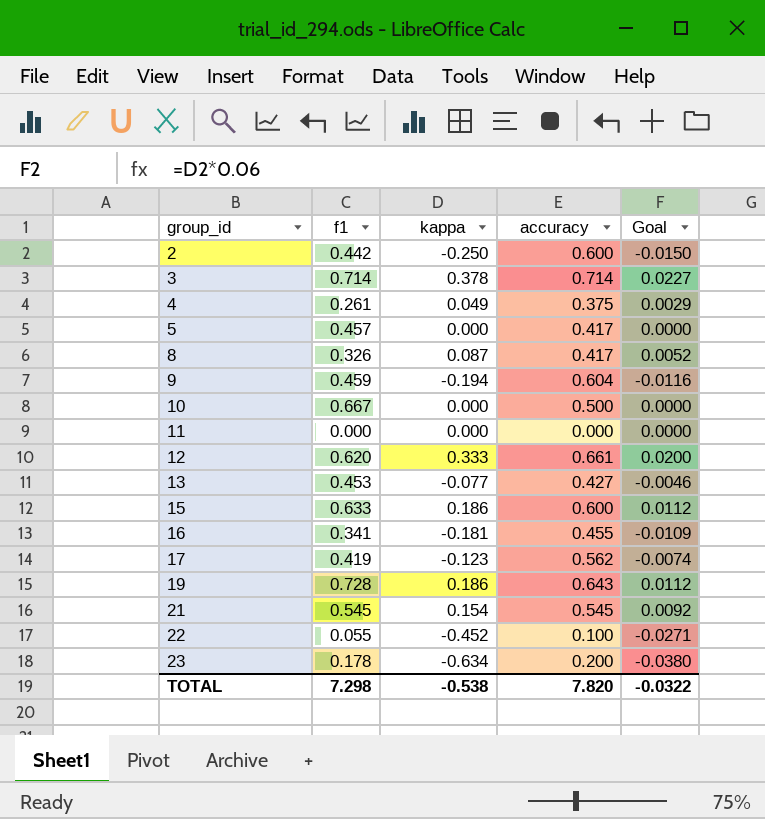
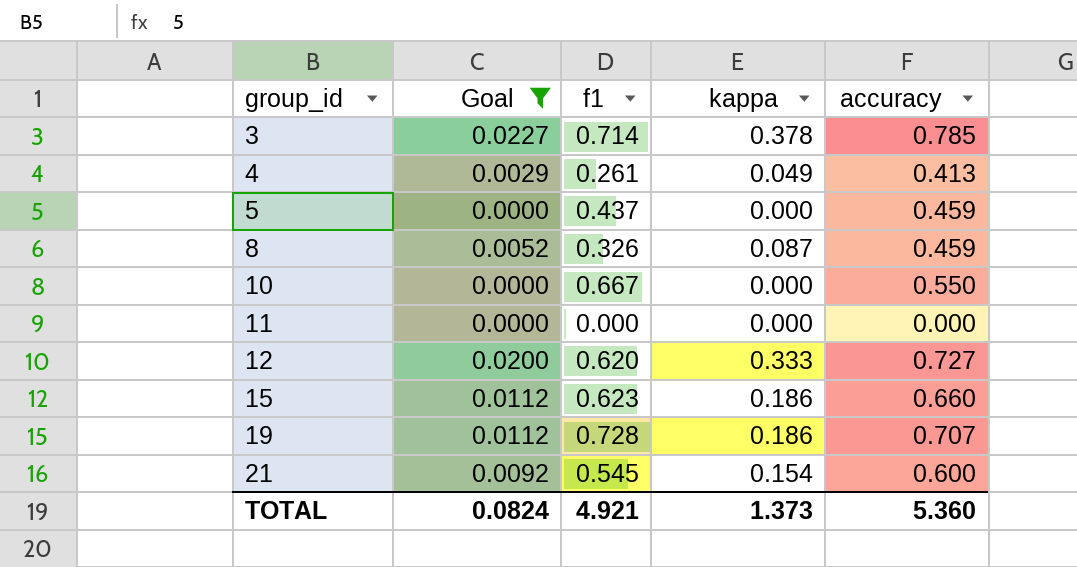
filter: none -> Goal >= 0.0000
column Goal | position: 5 -> 2
3 | accuracy: 0.714 -> 0.785
4 | accuracy: 0.375 -> 0.413
5 | f1: 0.457 -> 0.437
5 | accuracy: 0.417 -> 0.459
8 | accuracy: 0.417 -> 0.459
10 | accuracy: 0.500 -> 0.550
12 | accuracy: 0.661 -> 0.727
15 | f1: 0.633 -> 0.623
15 | accuracy: 0.600 -> 0.660
19 | accuracy: 0.643 -> 0.707
21 | accuracy: 0.545 -> 0.600
TOTAL | Goal: -0.0322 -> 0.0824
TOTAL | f1: 7.298 -> 4.921
TOTAL | kappa: -0.538 -> 1.373
TOTAL | accuracy: 7.820 -> 5.360

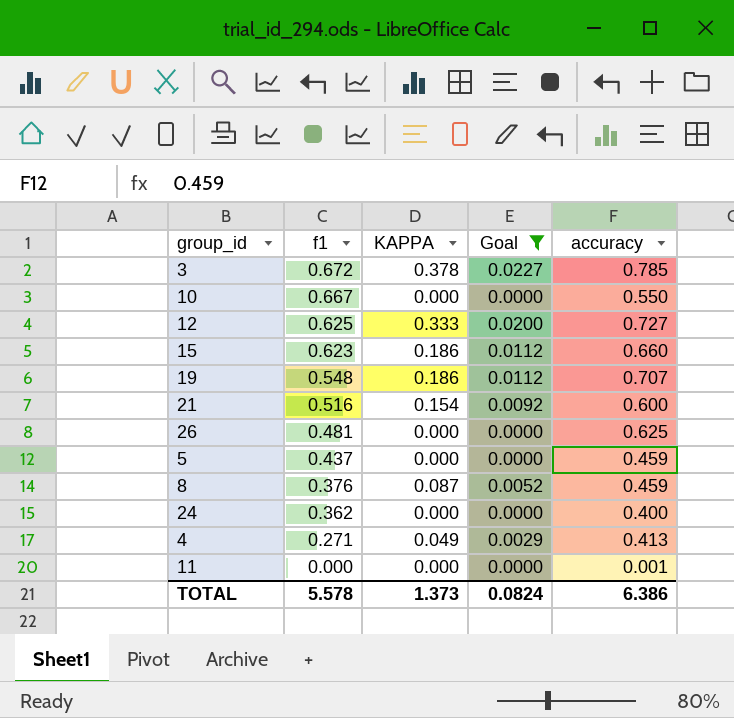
row order: group_id ascending -> f1 descending
column name: kappa -> KAPPA
column Goal | position: 2 -> 4
3 | f1: 0.714 -> 0.672
12 | f1: 0.620 -> 0.625
19 | f1: 0.728 -> 0.548
21 | f1: 0.545 -> 0.516
row 26: none -> 0.481 | 0.000 | 0.0000 | 0.625
8 | f1: 0.326 -> 0.376
row 24: none -> 0.362 | 0.000 | 0.0000 | 0.400
4 | f1: 0.261 -> 0.271
11 | accuracy: 0.000 -> 0.001
TOTAL | f1: 4.921 -> 5.578
TOTAL | accuracy: 5.360 -> 6.386

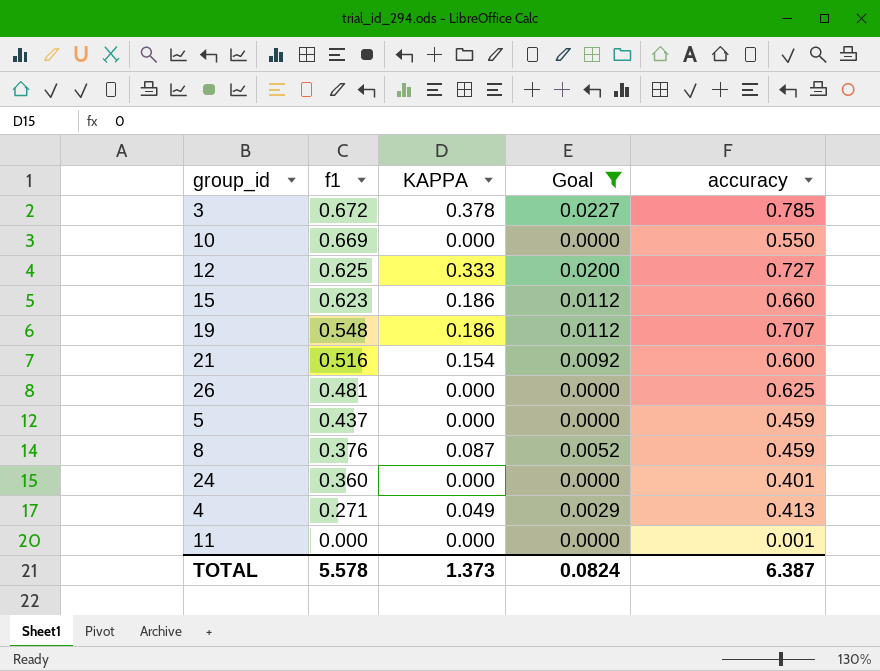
10 | f1: 0.667 -> 0.669
24 | f1: 0.362 -> 0.360
24 | accuracy: 0.400 -> 0.401
TOTAL | accuracy: 6.386 -> 6.387

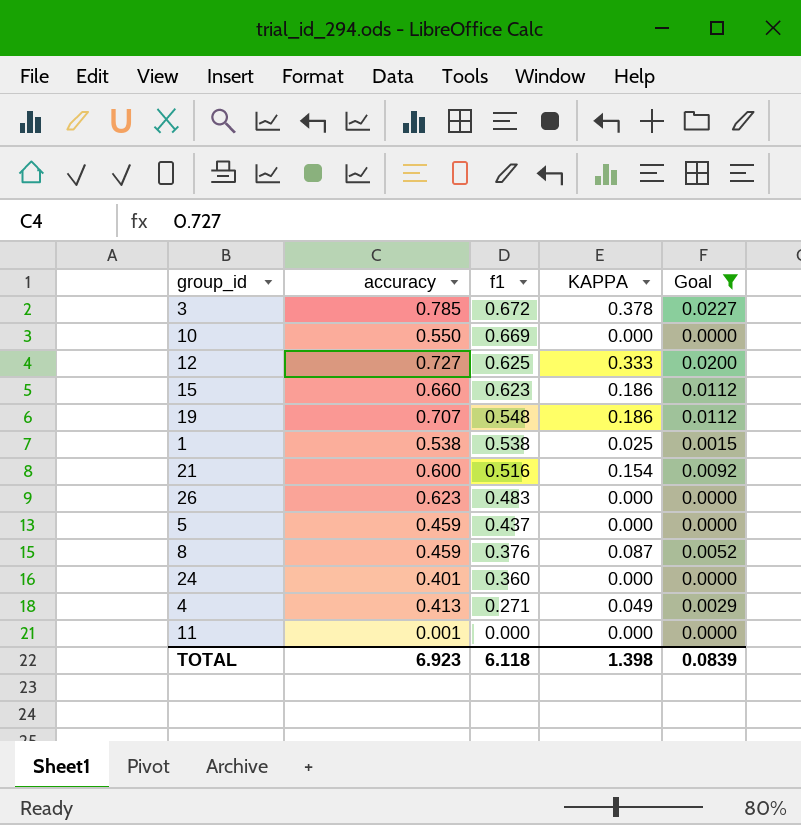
column accuracy | position: 5 -> 2
row 1: none -> 0.538 | 0.538 | 0.025 | 0.0015
26 | accuracy: 0.625 -> 0.623
26 | f1: 0.481 -> 0.483
TOTAL | accuracy: 6.387 -> 6.923
TOTAL | f1: 5.578 -> 6.118
TOTAL | KAPPA: 1.373 -> 1.398
TOTAL | Goal: 0.0824 -> 0.0839

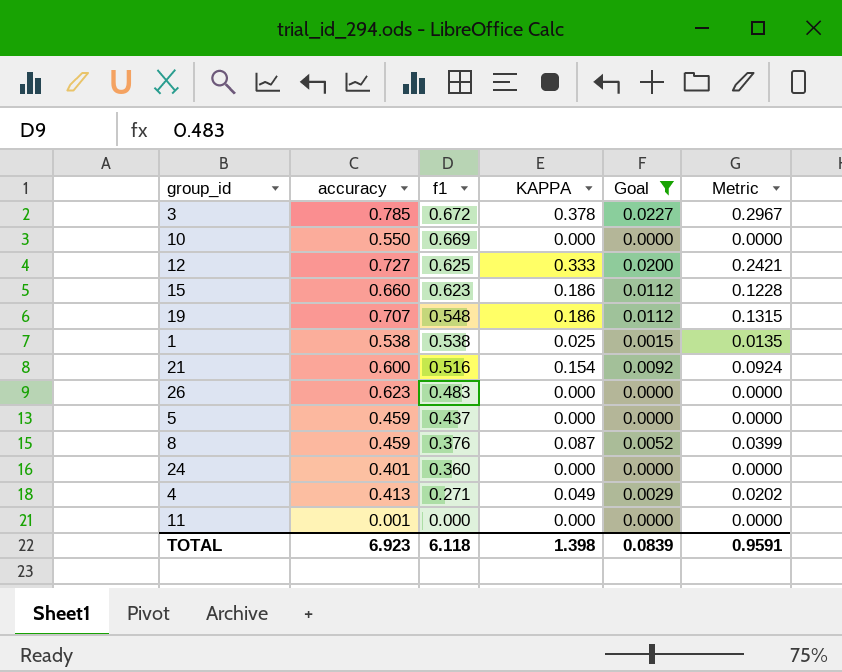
column Metric | formula: none -> [accuracy] * [KAPPA]

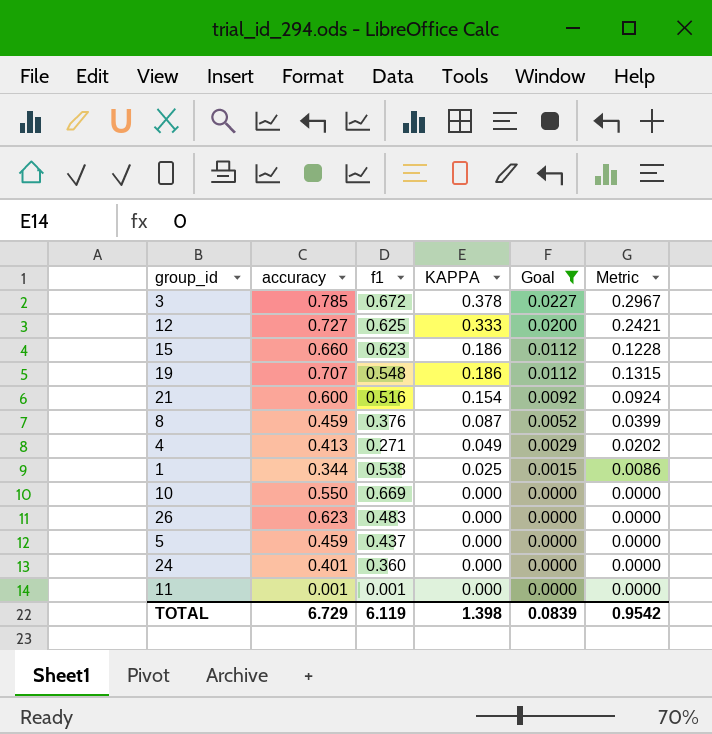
row order: f1 descending -> KAPPA descending
1 | accuracy: 0.538 -> 0.344
1 | Metric: 0.0135 -> 0.0086
11 | f1: 0.000 -> 0.001
TOTAL | accuracy: 6.923 -> 6.729
TOTAL | f1: 6.118 -> 6.119
TOTAL | Metric: 0.9591 -> 0.9542

